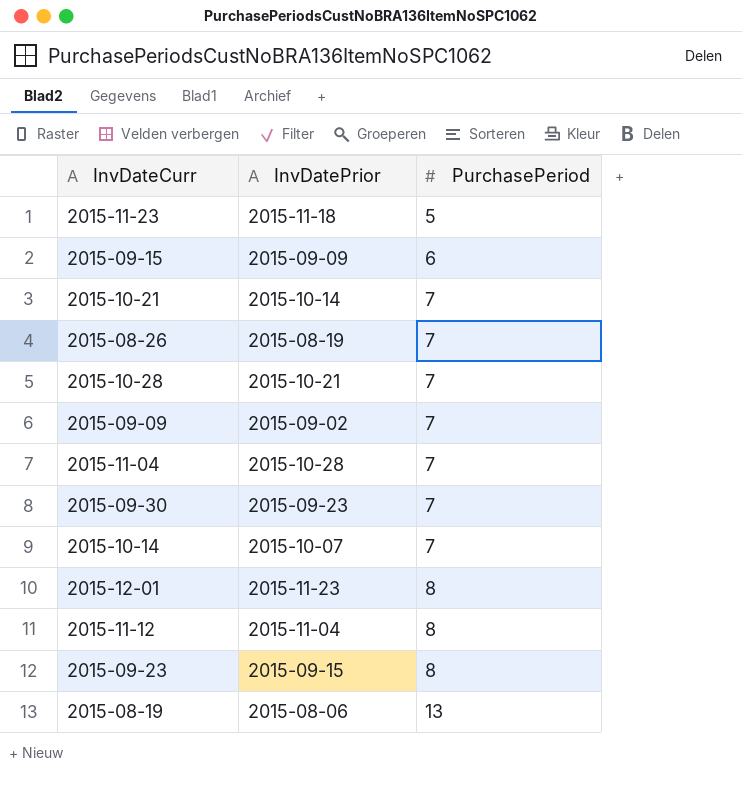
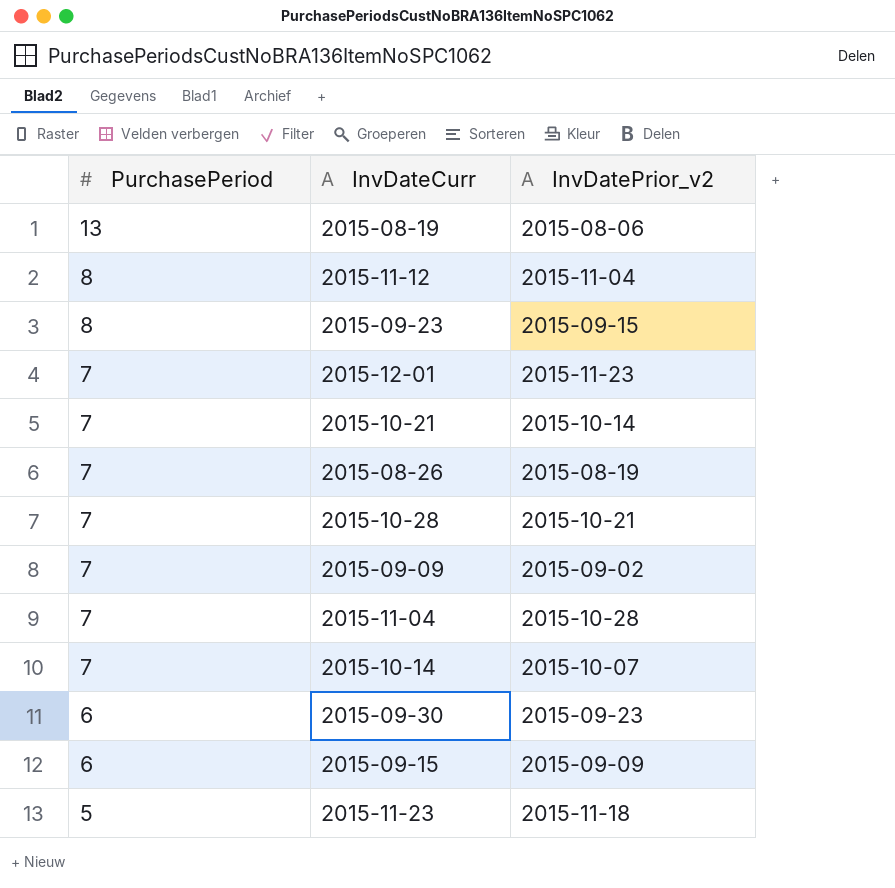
row order: PurchasePeriod ascending -> PurchasePeriod descending
column PurchasePeriod | position: 3 -> 1
column name: InvDatePrior -> InvDatePrior_v2
2015-12-01 | PurchasePeriod: 8 -> 7
2015-09-30 | PurchasePeriod: 7 -> 6

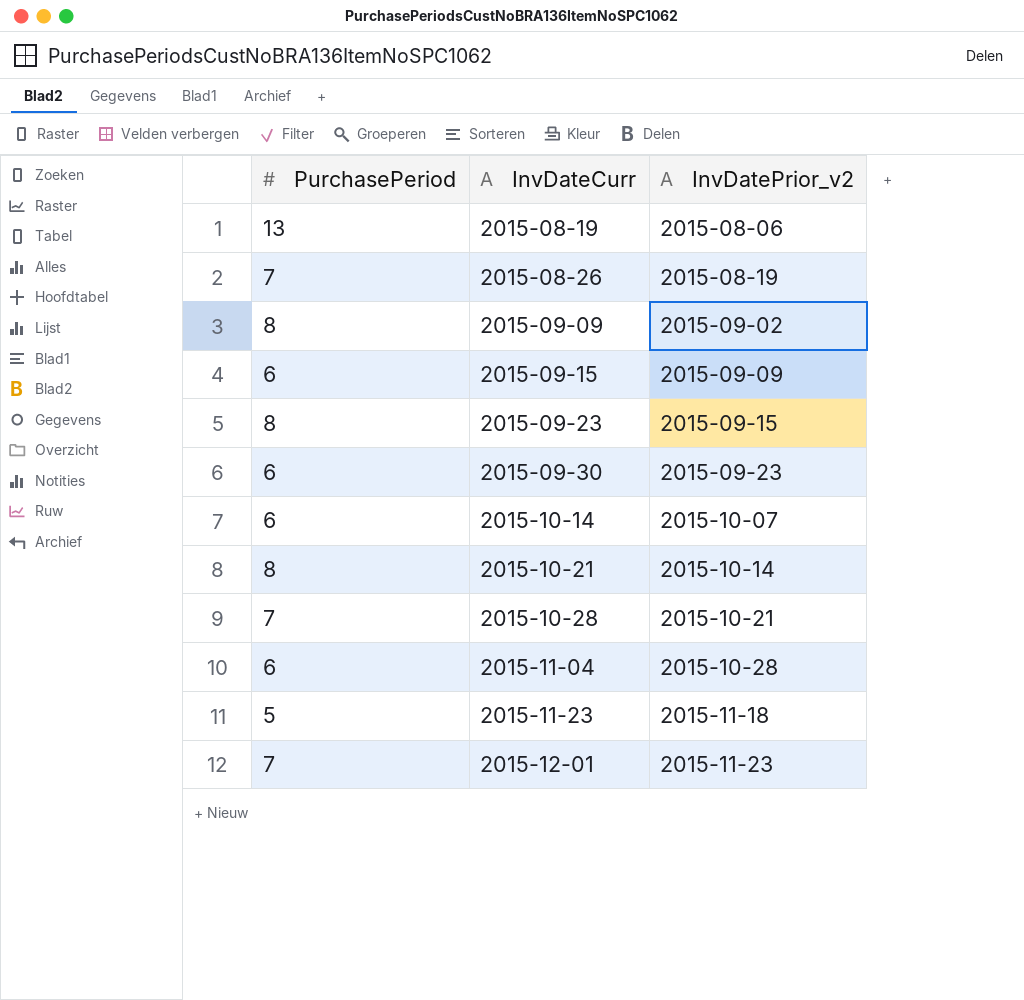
row order: PurchasePeriod descending -> InvDateCurr ascending
row 2015-11-12: 8 | 2015-11-04 -> none
2015-09-09 | PurchasePeriod: 7 -> 8
2015-10-14 | PurchasePeriod: 7 -> 6
2015-10-21 | PurchasePeriod: 7 -> 8
2015-11-04 | PurchasePeriod: 7 -> 6

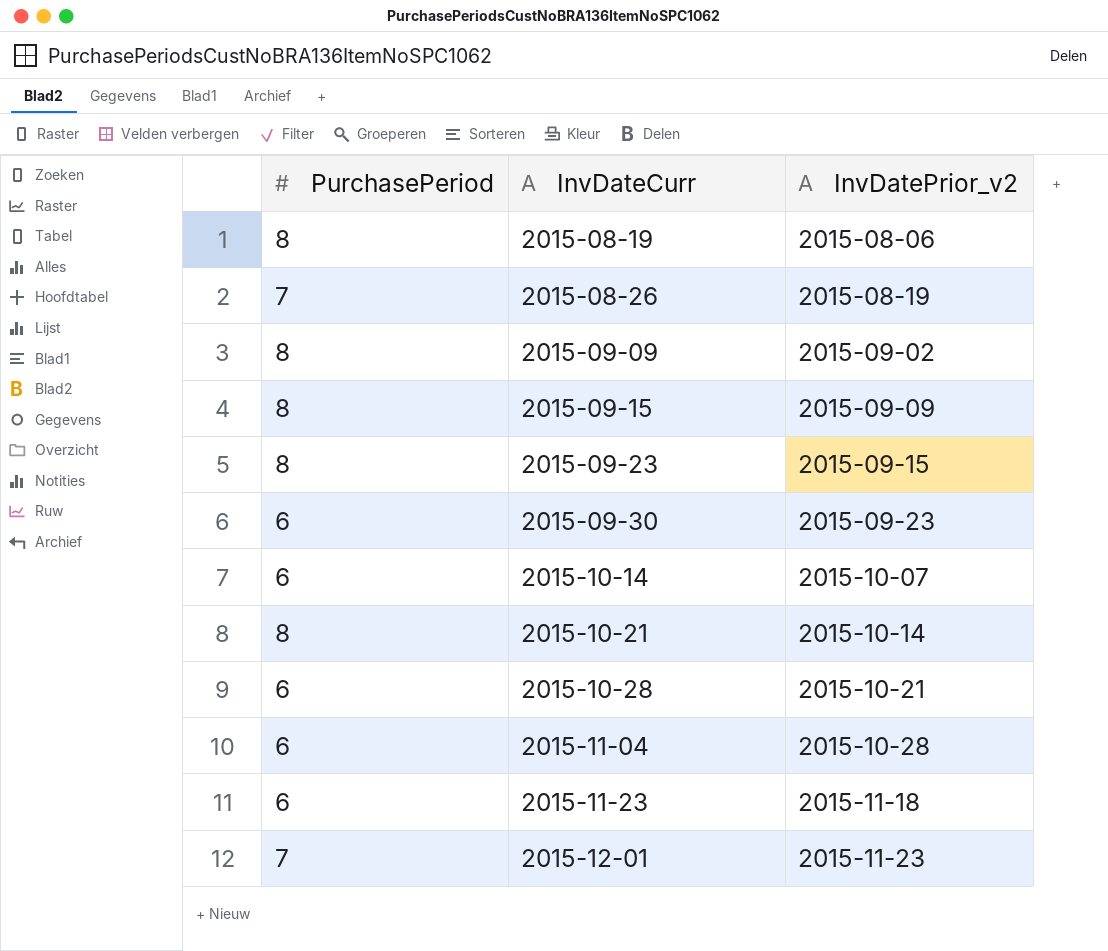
2015-08-19 | PurchasePeriod: 13 -> 8
2015-09-15 | PurchasePeriod: 6 -> 8
2015-10-28 | PurchasePeriod: 7 -> 6
2015-11-23 | PurchasePeriod: 5 -> 6

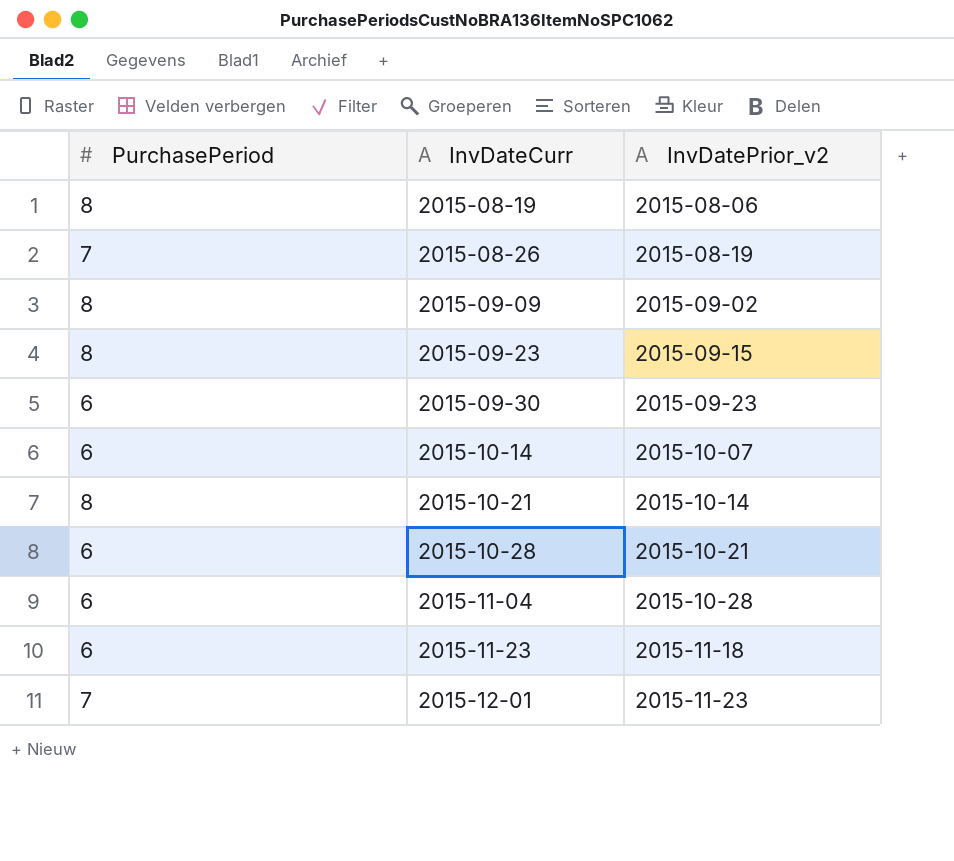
row 2015-09-15: 8 | 2015-09-09 -> none

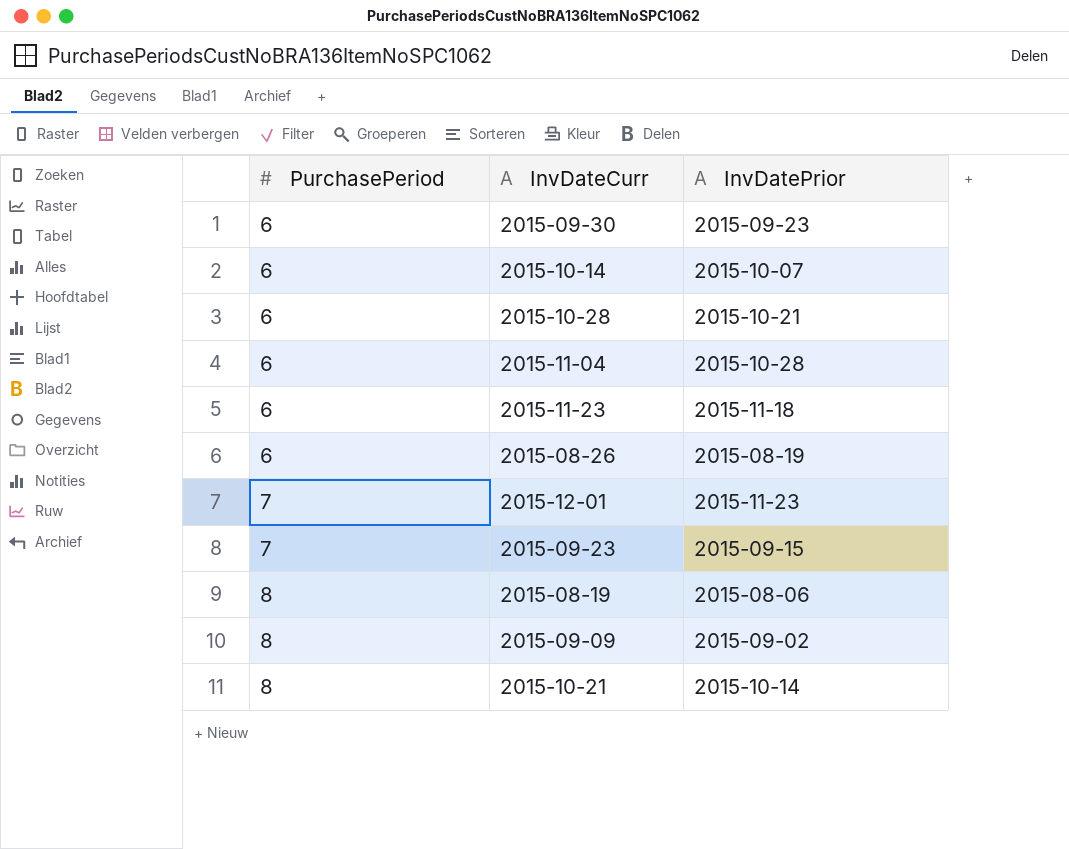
row order: InvDateCurr ascending -> PurchasePeriod ascending
column name: InvDatePrior_v2 -> InvDatePrior
2015-08-26 | PurchasePeriod: 7 -> 6
2015-09-23 | PurchasePeriod: 8 -> 7

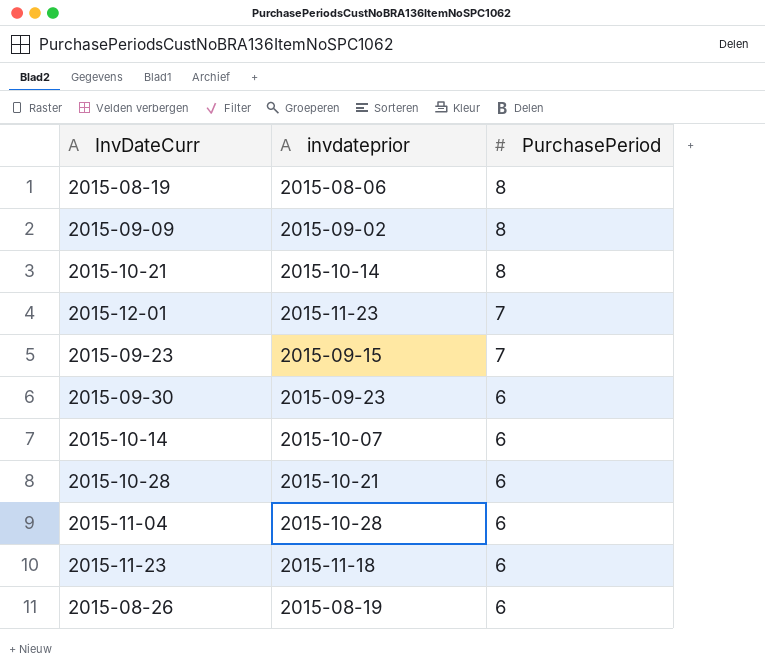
row order: PurchasePeriod ascending -> PurchasePeriod descending
column name: InvDatePrior -> invdateprior
column PurchasePeriod | position: 1 -> 3

